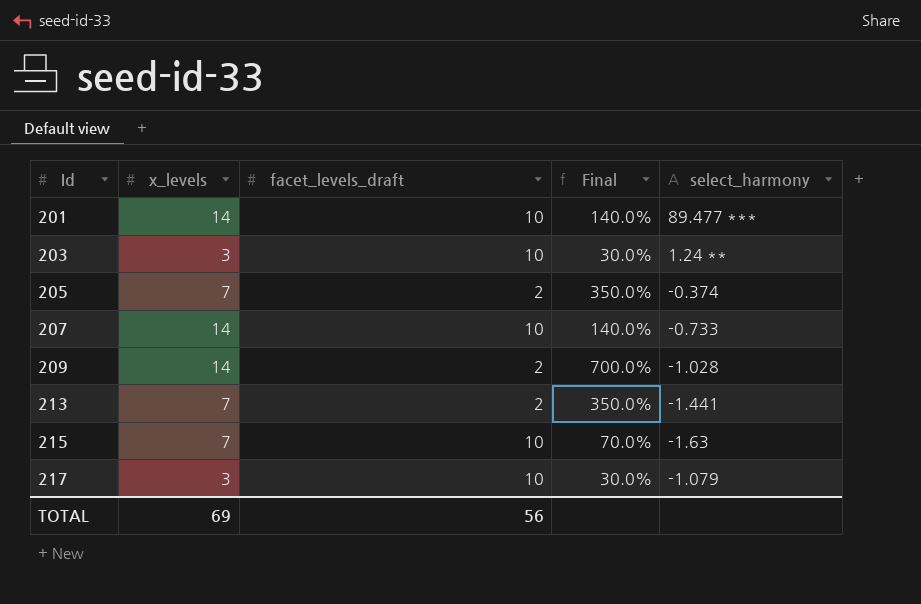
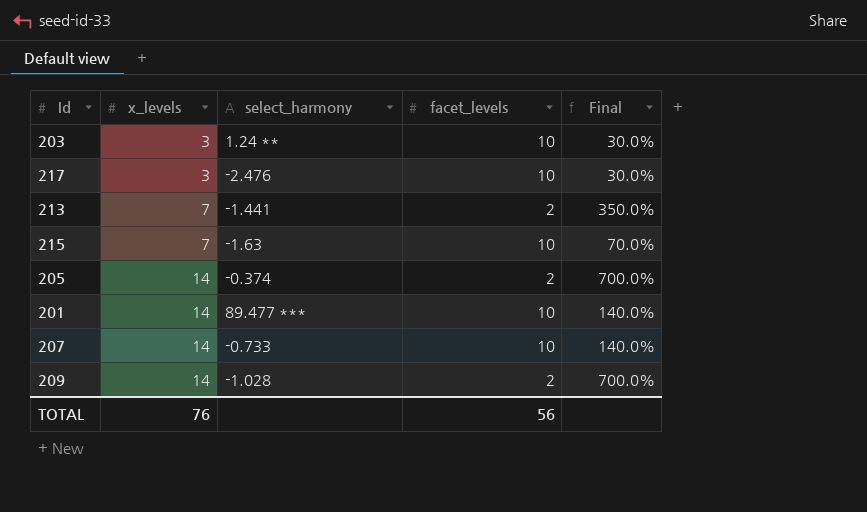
row order: Id ascending -> x_levels ascending
column select_harmony | position: 5 -> 3
column name: facet_levels_draft -> facet_levels
217 | select_harmony: -1.079 -> -2.476
205 | x_levels: 7 -> 14
205 | Final: 350.0% -> 700.0%
TOTAL | x_levels: 69 -> 76

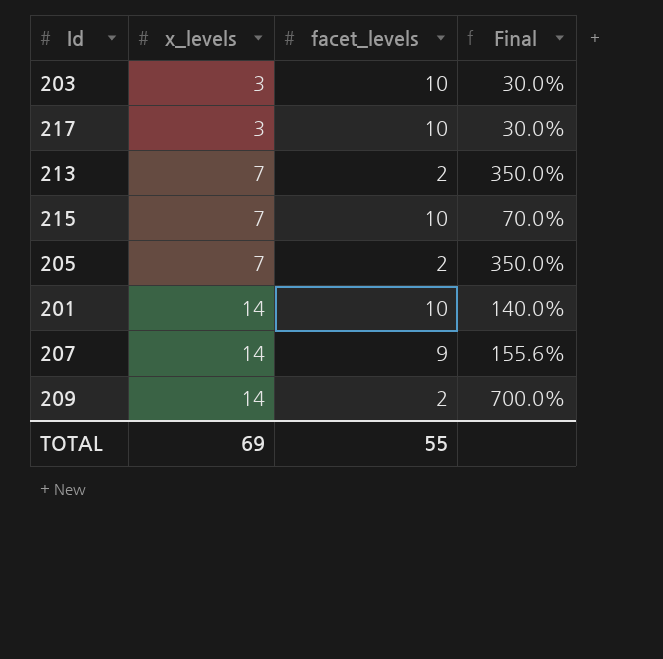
column select_harmony | position: 3 -> none
205 | x_levels: 14 -> 7
205 | Final: 700.0% -> 350.0%
207 | facet_levels: 10 -> 9
207 | Final: 140.0% -> 155.6%
TOTAL | x_levels: 76 -> 69
TOTAL | facet_levels: 56 -> 55

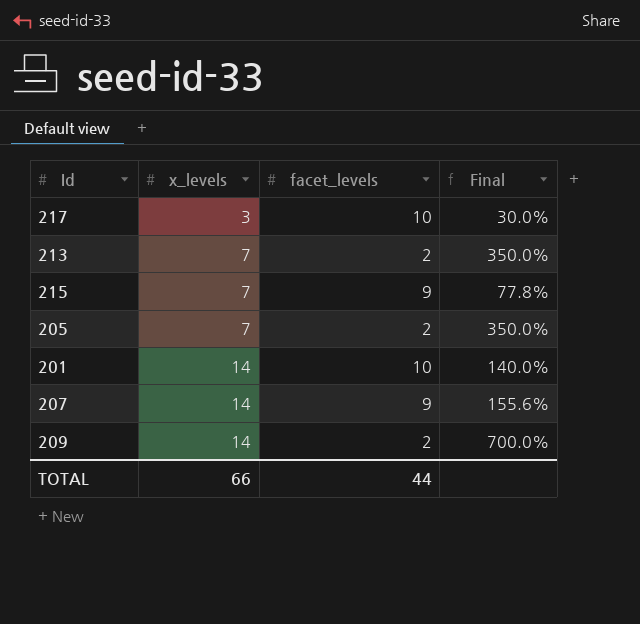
row 203: 3 | 10 | 30.0% -> none
215 | facet_levels: 10 -> 9
215 | Final: 70.0% -> 77.8%
TOTAL | x_levels: 69 -> 66
TOTAL | facet_levels: 55 -> 44

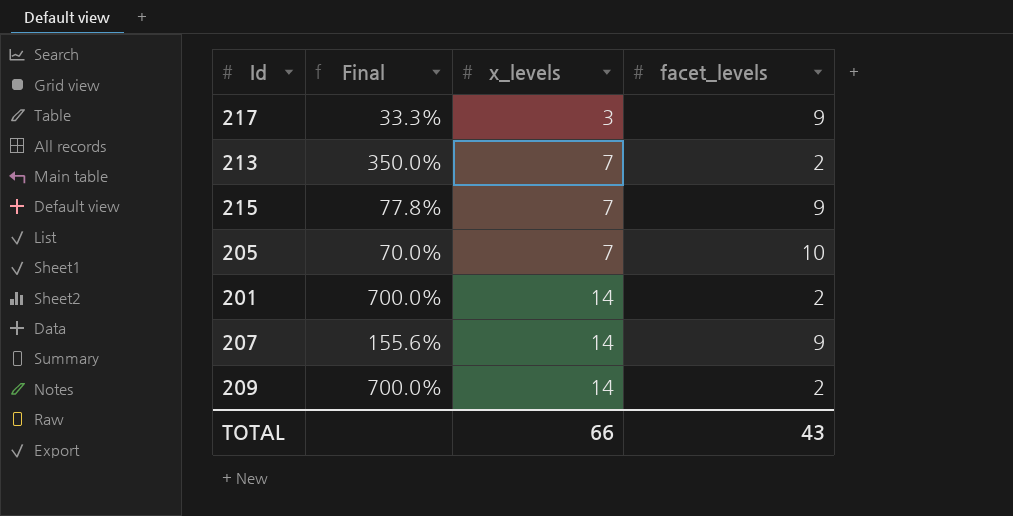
column Final | position: 4 -> 2
217 | Final: 30.0% -> 33.3%
217 | facet_levels: 10 -> 9
205 | Final: 350.0% -> 70.0%
205 | facet_levels: 2 -> 10
201 | Final: 140.0% -> 700.0%
201 | facet_levels: 10 -> 2
TOTAL | facet_levels: 44 -> 43

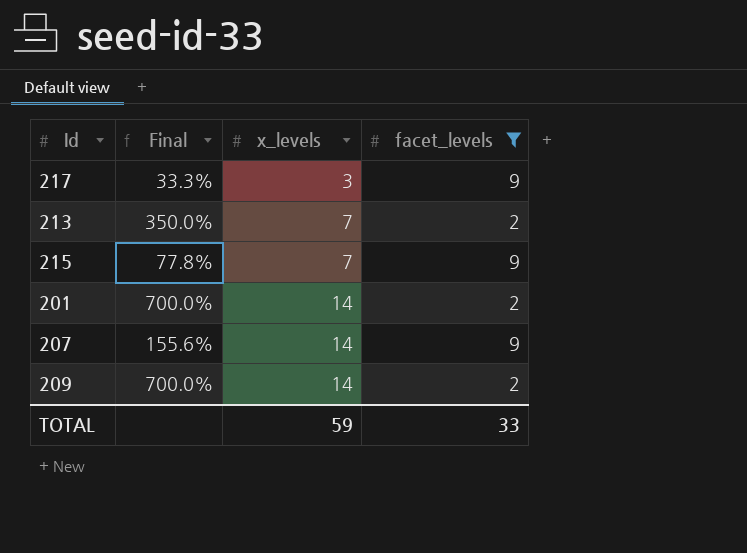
filter: none -> facet_levels != 10
TOTAL | x_levels: 66 -> 59
TOTAL | facet_levels: 43 -> 33

